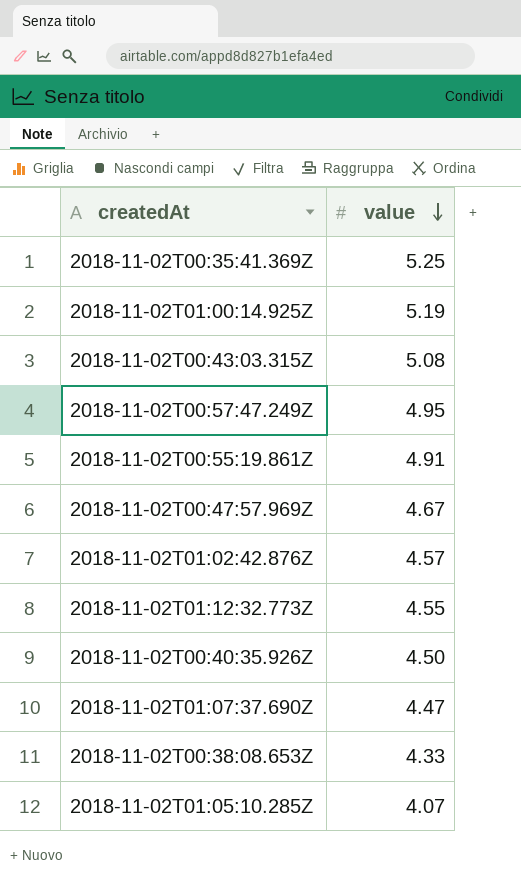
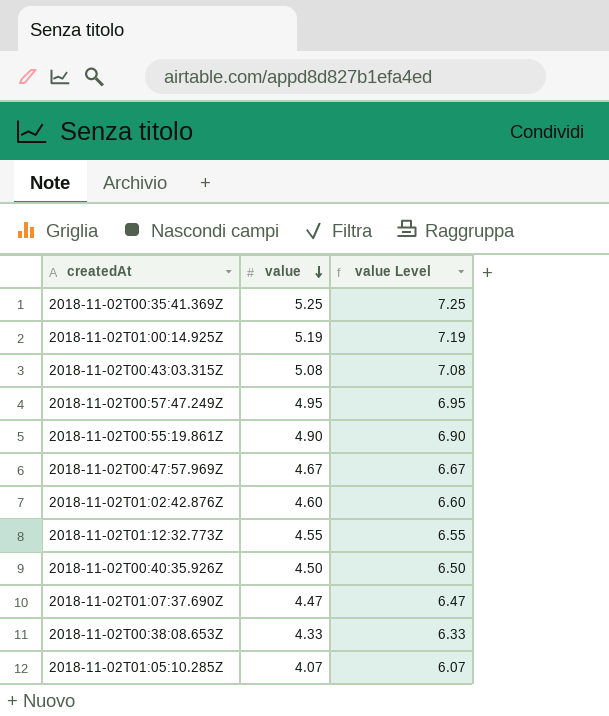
column value Level | formula: none -> [value] + 2
2018-11-02T00:55:19.861Z | value: 4.91 -> 4.90
2018-11-02T01:02:42.876Z | value: 4.57 -> 4.60

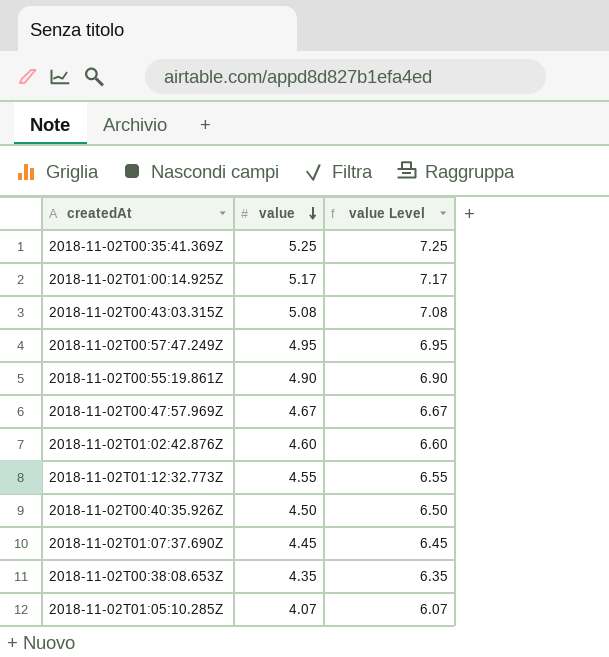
2018-11-02T01:00:14.925Z | value: 5.19 -> 5.17
2018-11-02T01:00:14.925Z | value Level: 7.19 -> 7.17
2018-11-02T01:07:37.690Z | value: 4.47 -> 4.45
2018-11-02T01:07:37.690Z | value Level: 6.47 -> 6.45
2018-11-02T00:38:08.653Z | value: 4.33 -> 4.35
2018-11-02T00:38:08.653Z | value Level: 6.33 -> 6.35

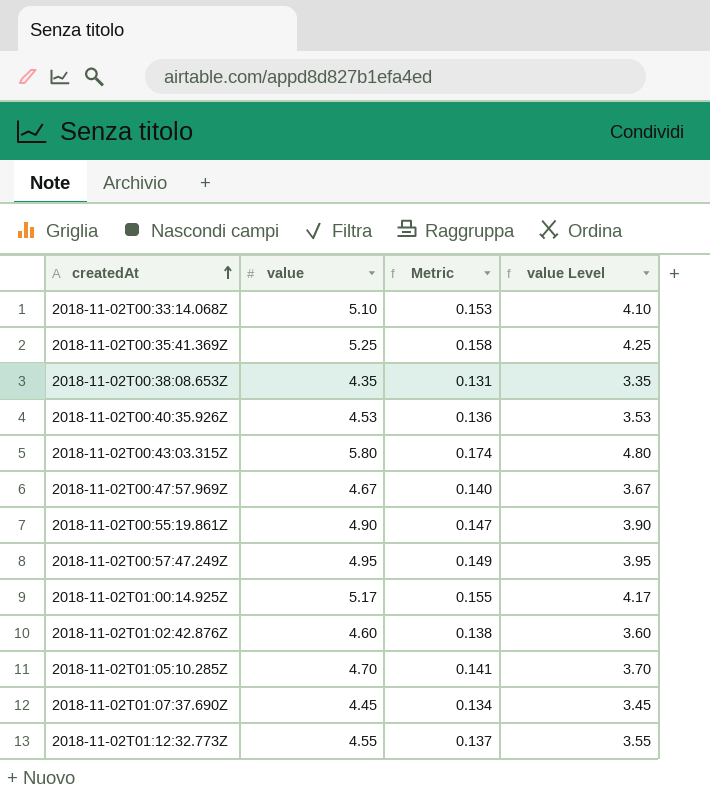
row order: value descending -> createdAt ascending
column Metric | formula: none -> [value] * 0.03
column value Level | formula: [value] + 2 -> [value] - 1
row 2018-11-02T00:33:14.068Z: none -> 5.10 | 0.153 | 4.10
2018-11-02T00:40:35.926Z | value: 4.50 -> 4.53
2018-11-02T00:43:03.315Z | value: 5.08 -> 5.80
2018-11-02T01:05:10.285Z | value: 4.07 -> 4.70

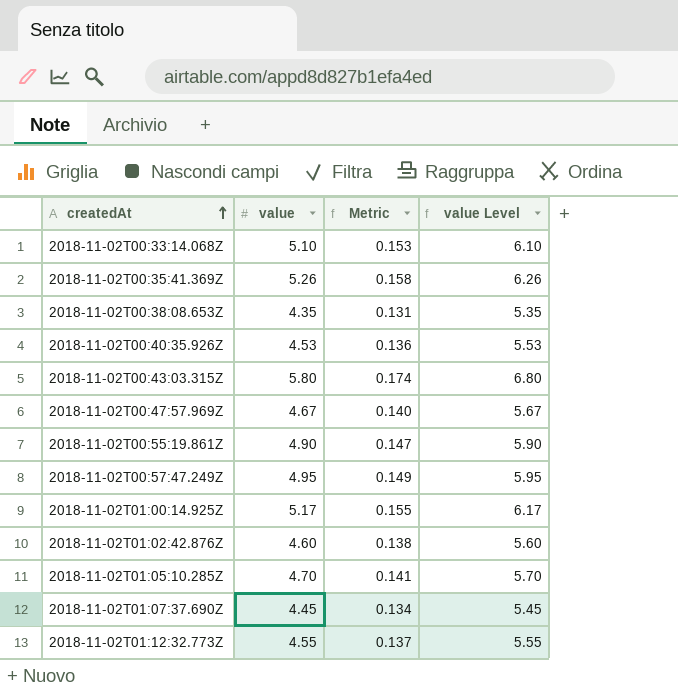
column value Level | formula: [value] - 1 -> [value] + 1
2018-11-02T00:35:41.369Z | value: 5.25 -> 5.26

